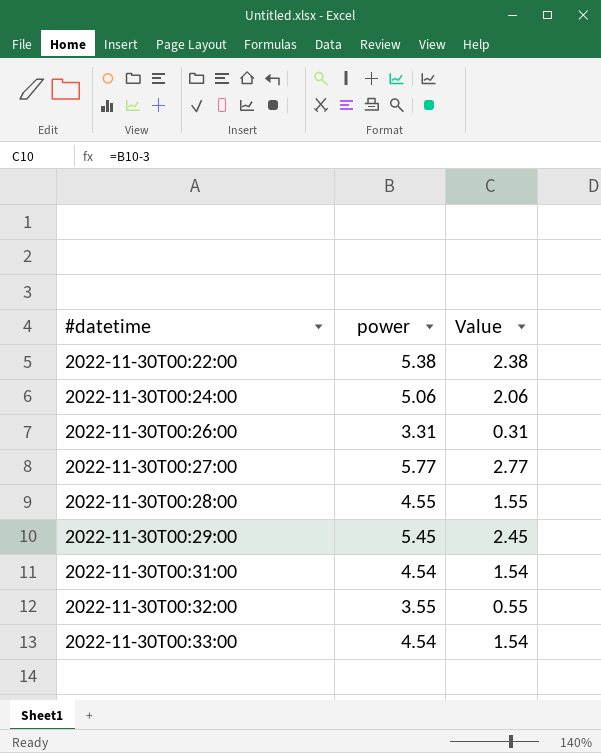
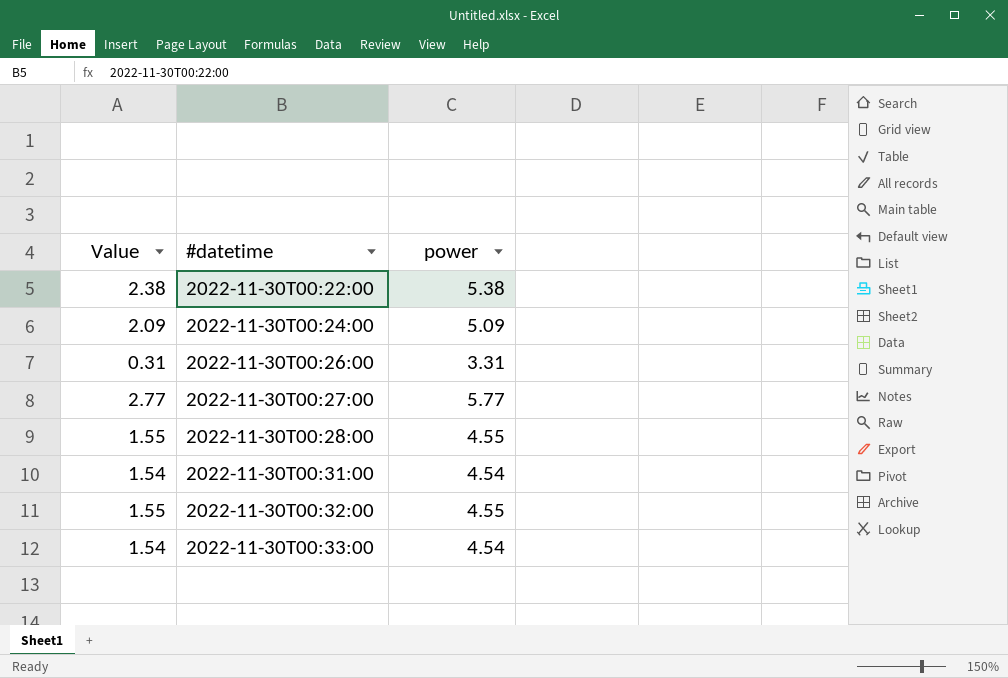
column Value | position: 3 -> 1
row 2022-11-30T00:29:00: 5.45 | 2.45 -> none
2022-11-30T00:24:00 | Value: 2.06 -> 2.09
2022-11-30T00:24:00 | power: 5.06 -> 5.09
2022-11-30T00:32:00 | Value: 0.55 -> 1.55
2022-11-30T00:32:00 | power: 3.55 -> 4.55

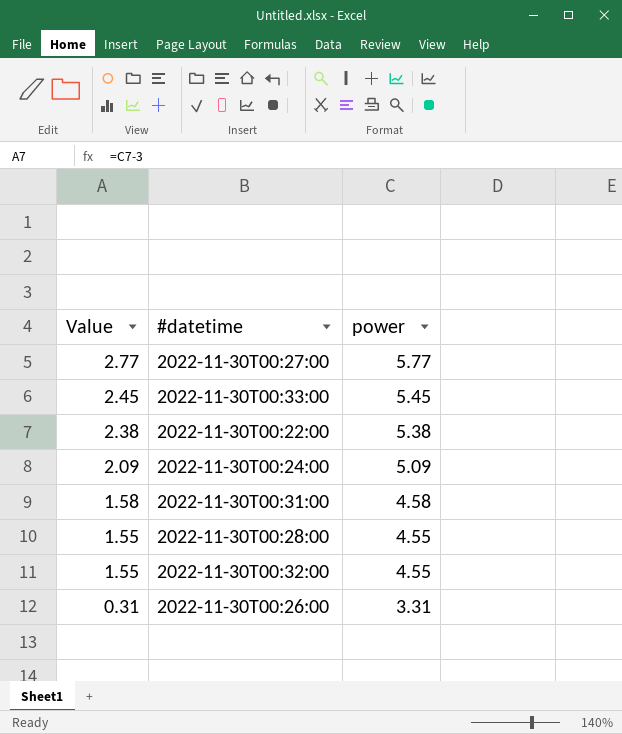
row order: #datetime ascending -> Value descending
2022-11-30T00:33:00 | Value: 1.54 -> 2.45
2022-11-30T00:33:00 | power: 4.54 -> 5.45
2022-11-30T00:31:00 | Value: 1.54 -> 1.58
2022-11-30T00:31:00 | power: 4.54 -> 4.58

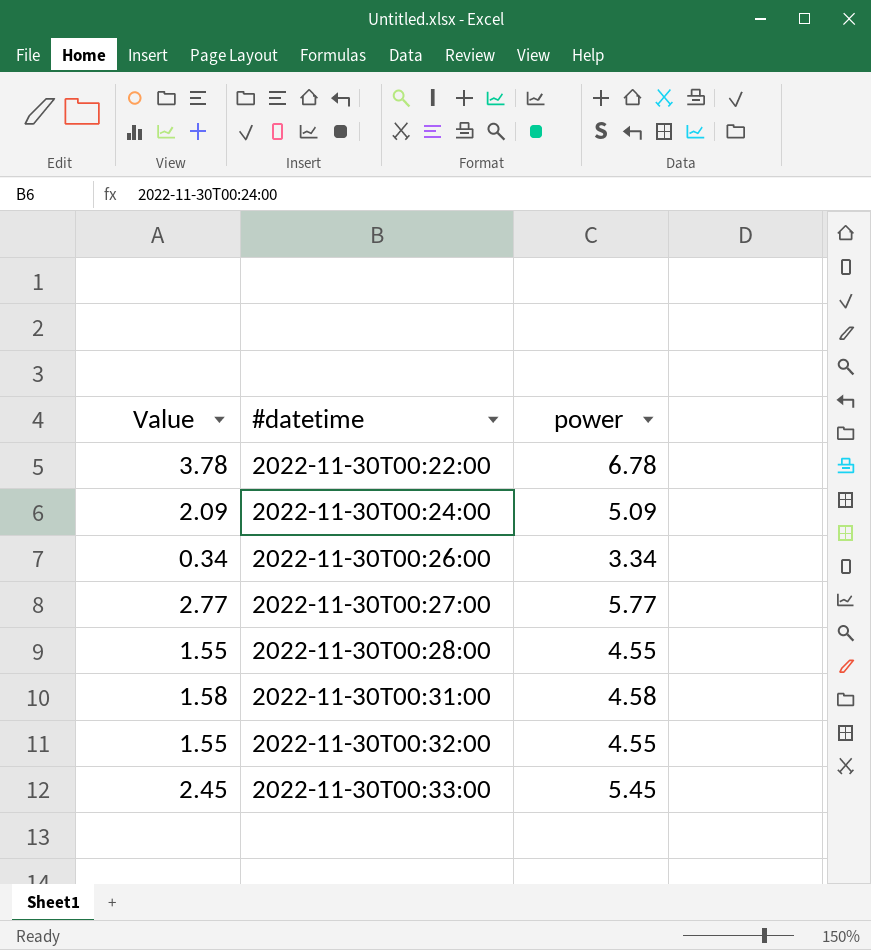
row order: Value descending -> #datetime ascending
2022-11-30T00:22:00 | Value: 2.38 -> 3.78
2022-11-30T00:22:00 | power: 5.38 -> 6.78
2022-11-30T00:26:00 | Value: 0.31 -> 0.34
2022-11-30T00:26:00 | power: 3.31 -> 3.34

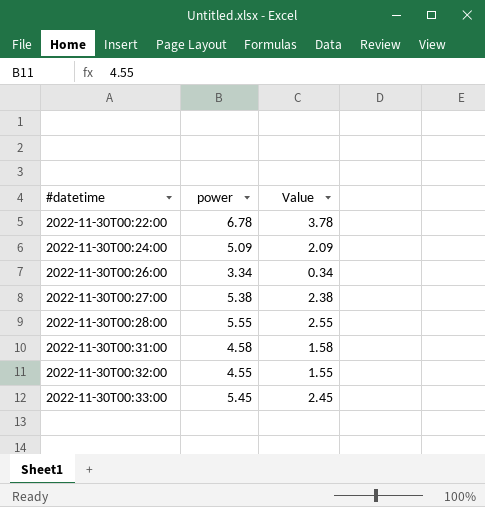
column Value | position: 1 -> 3
2022-11-30T00:27:00 | power: 5.77 -> 5.38
2022-11-30T00:27:00 | Value: 2.77 -> 2.38
2022-11-30T00:28:00 | power: 4.55 -> 5.55
2022-11-30T00:28:00 | Value: 1.55 -> 2.55

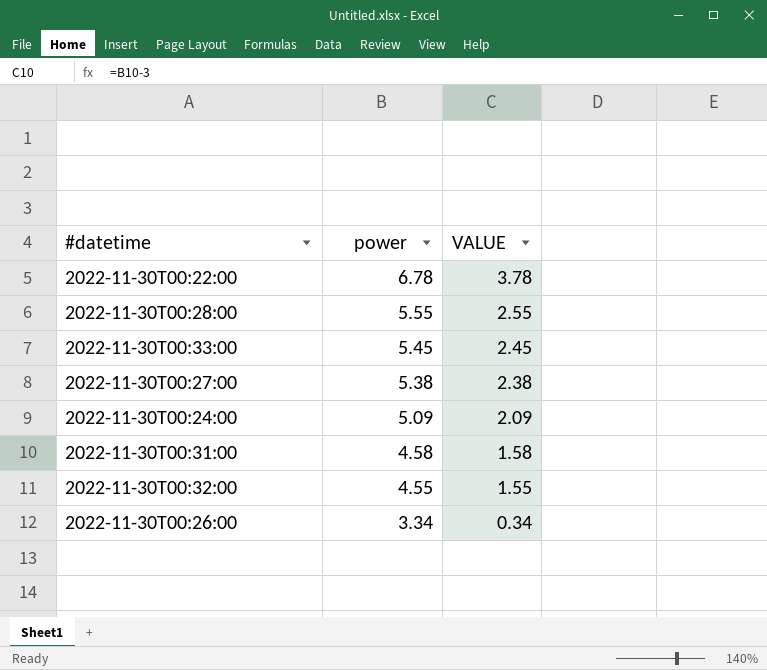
row order: #datetime ascending -> power descending
column name: Value -> VALUE

